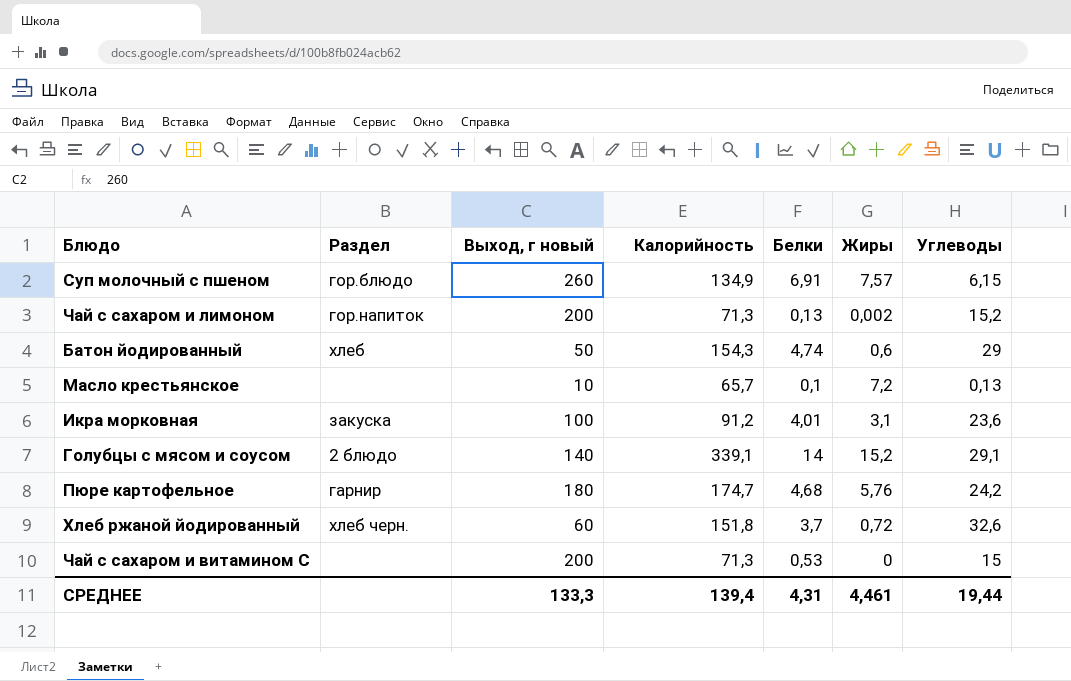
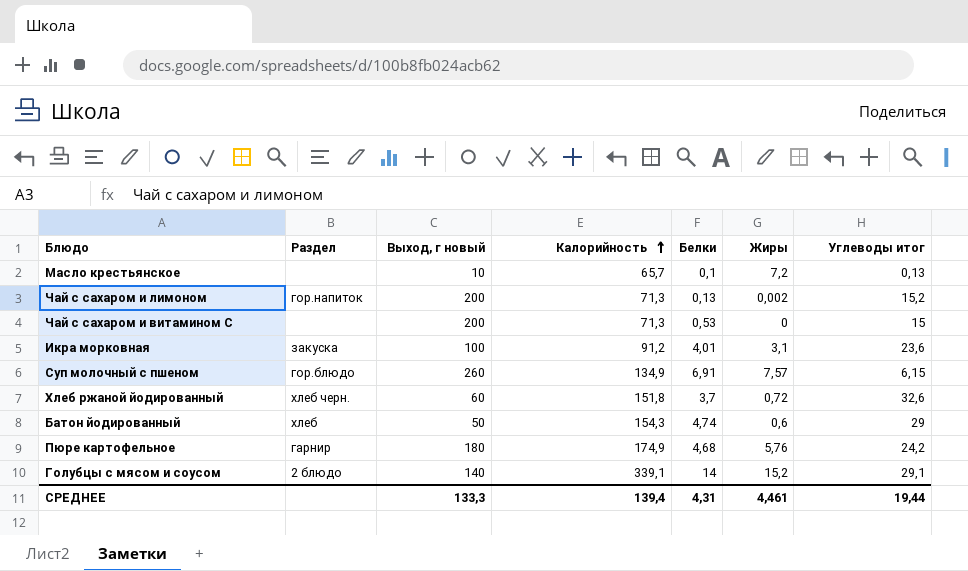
row order: none -> Калорийность ascending
column name: Углеводы -> Углеводы итог
Пюре картофельное | Калорийность: 174,7 -> 174,9

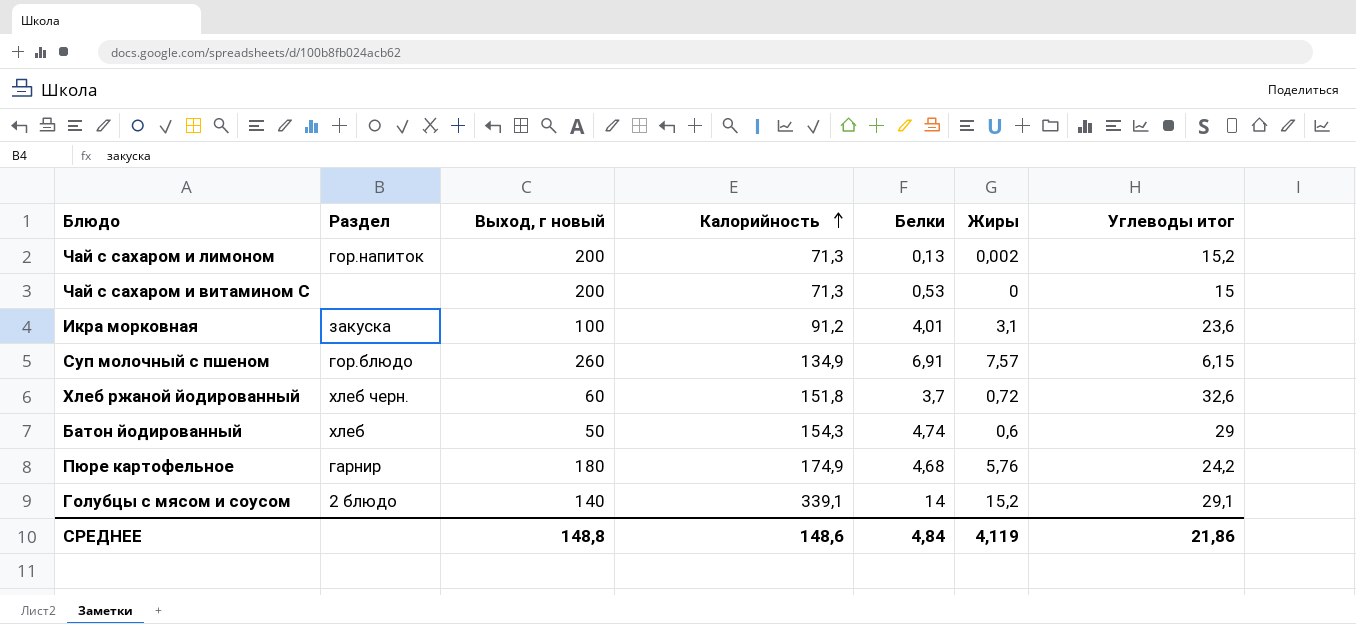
row Масло крестьянское: none | 10 | 65,7 | 0,1 | 7,2 | 0,13 -> none
СРЕДНЕЕ | Выход, г новый: 133,3 -> 148,8
СРЕДНЕЕ | Калорийность: 139,4 -> 148,6
СРЕДНЕЕ | Белки: 4,31 -> 4,84
СРЕДНЕЕ | Жиры: 4,461 -> 4,119
СРЕДНЕЕ | Углеводы итог: 19,44 -> 21,86

